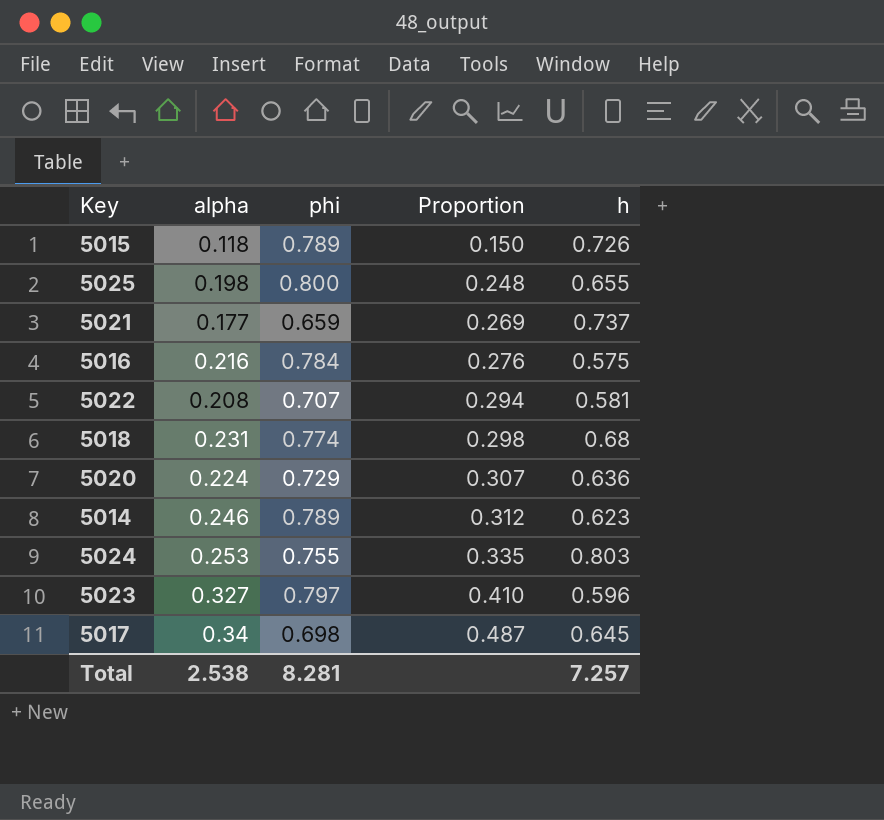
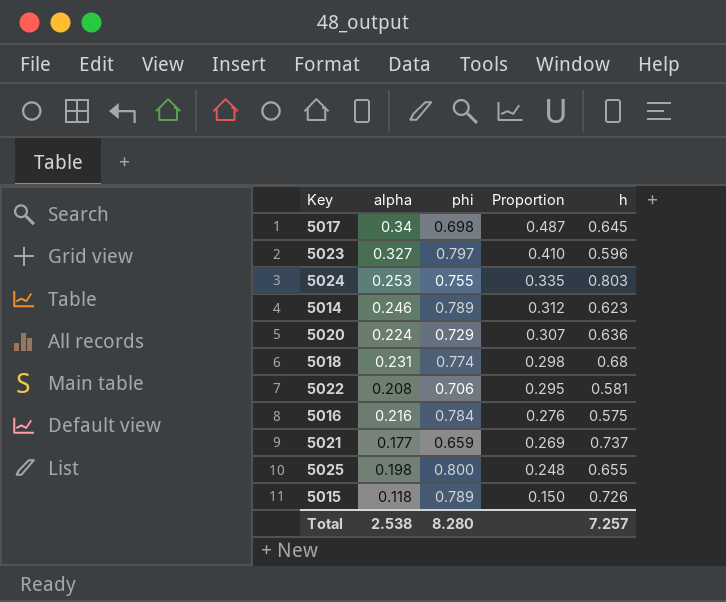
row order: Proportion ascending -> Proportion descending
5022 | phi: 0.707 -> 0.706
5022 | Proportion: 0.294 -> 0.295
Total | phi: 8.281 -> 8.280

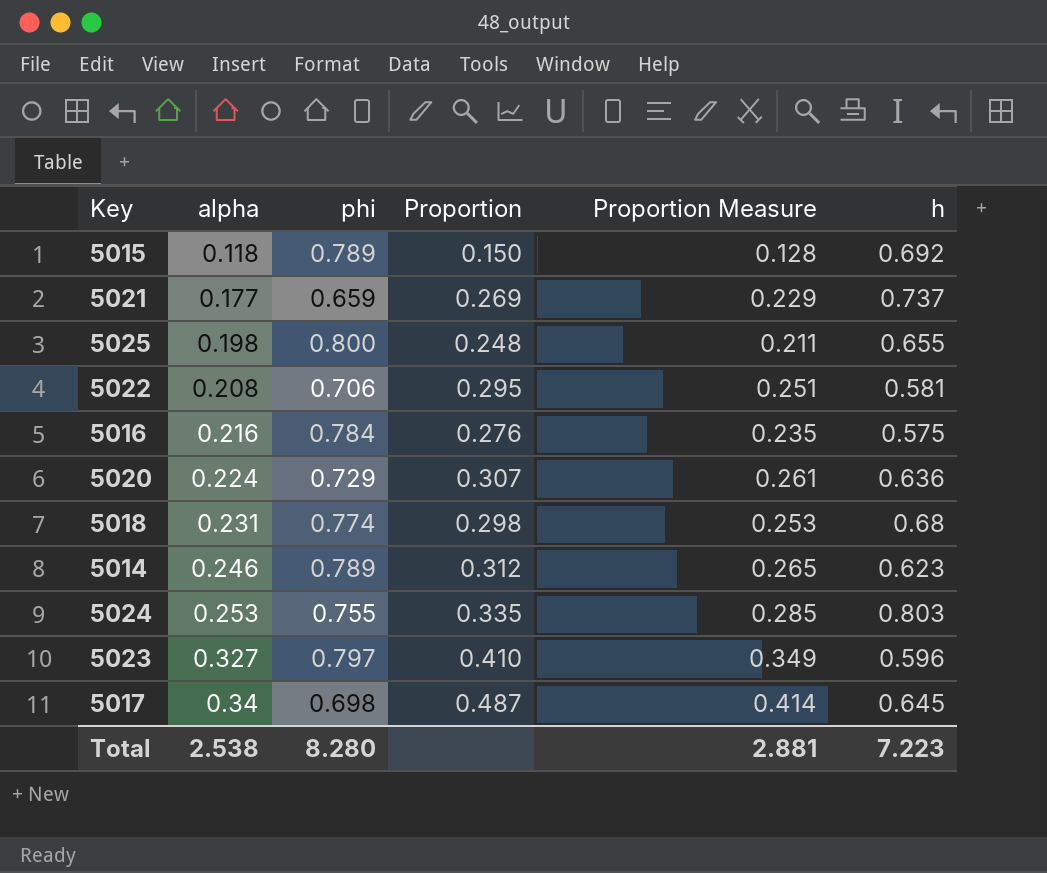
row order: Proportion descending -> alpha ascending
column Proportion Measure | formula: none -> [Proportion] * 0.85
5015 | h: 0.726 -> 0.692
Total | h: 7.257 -> 7.223

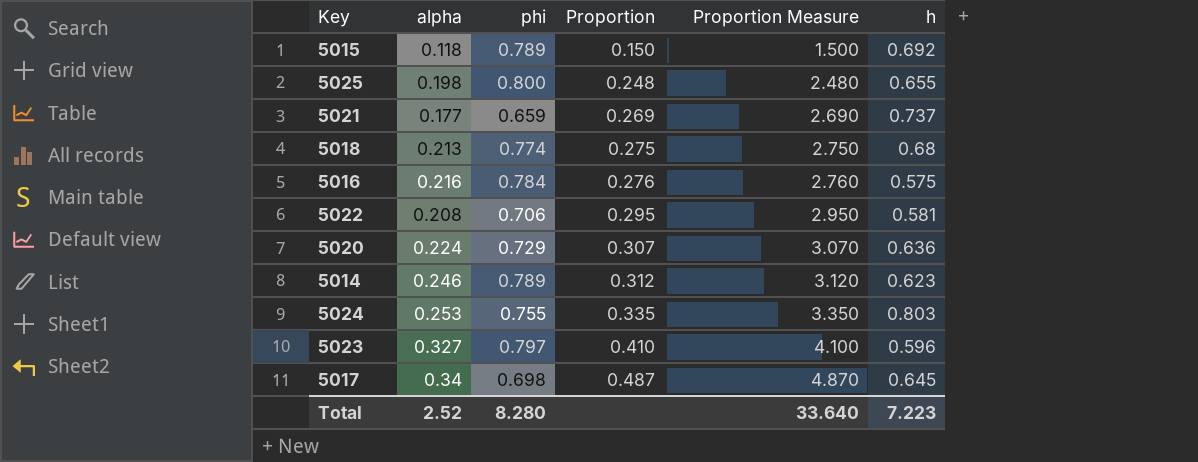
row order: alpha ascending -> Proportion ascending
column Proportion Measure | formula: [Proportion] * 0.85 -> [Proportion] * 10
5018 | alpha: 0.231 -> 0.213
5018 | Proportion: 0.298 -> 0.275
Total | alpha: 2.538 -> 2.52
Total | Proportion Measure: 2.881 -> 33.640

